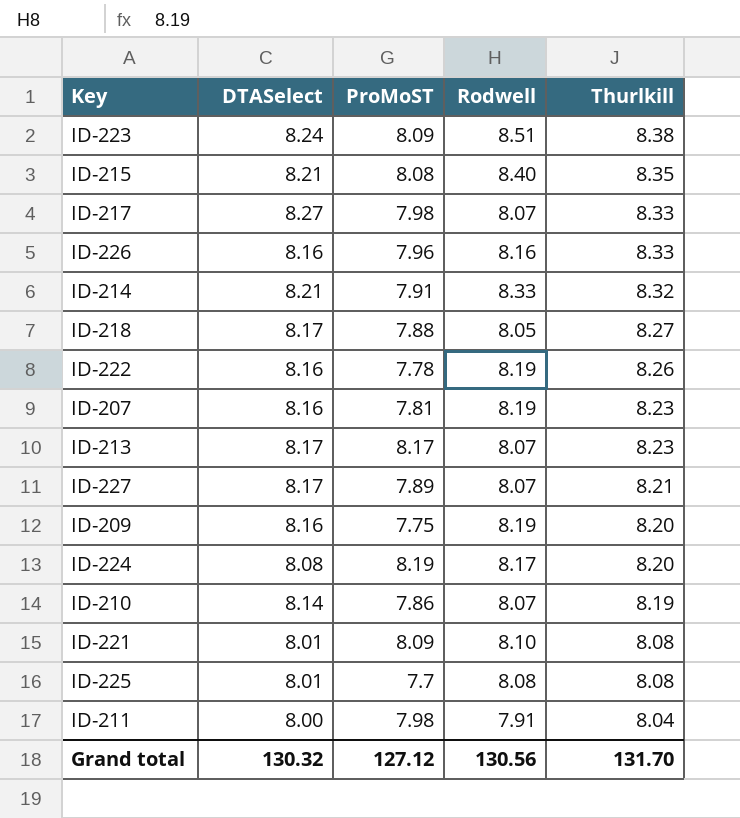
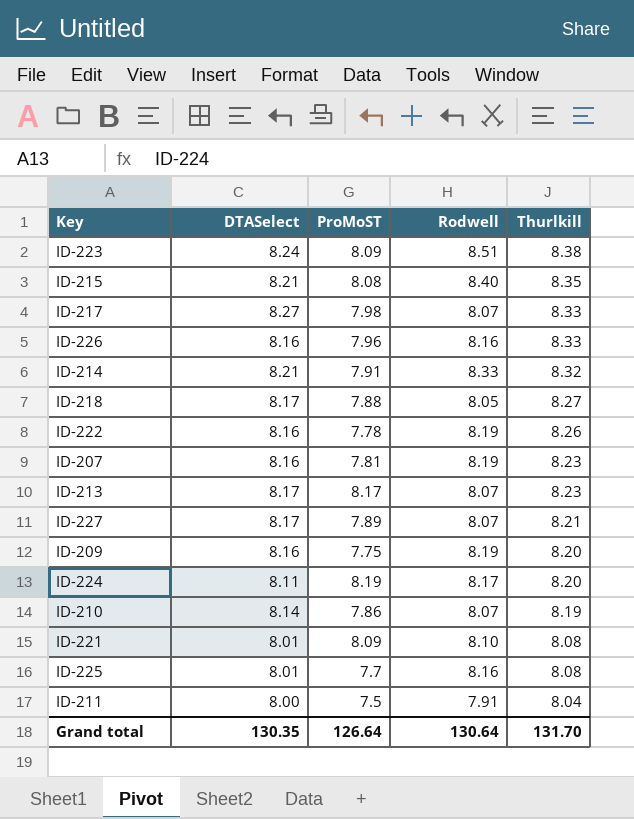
ID-224 | DTASelect: 8.08 -> 8.11
ID-225 | Rodwell: 8.08 -> 8.16
ID-211 | ProMoST: 7.98 -> 7.5
Grand total | DTASelect: 130.32 -> 130.35
Grand total | ProMoST: 127.12 -> 126.64
Grand total | Rodwell: 130.56 -> 130.64

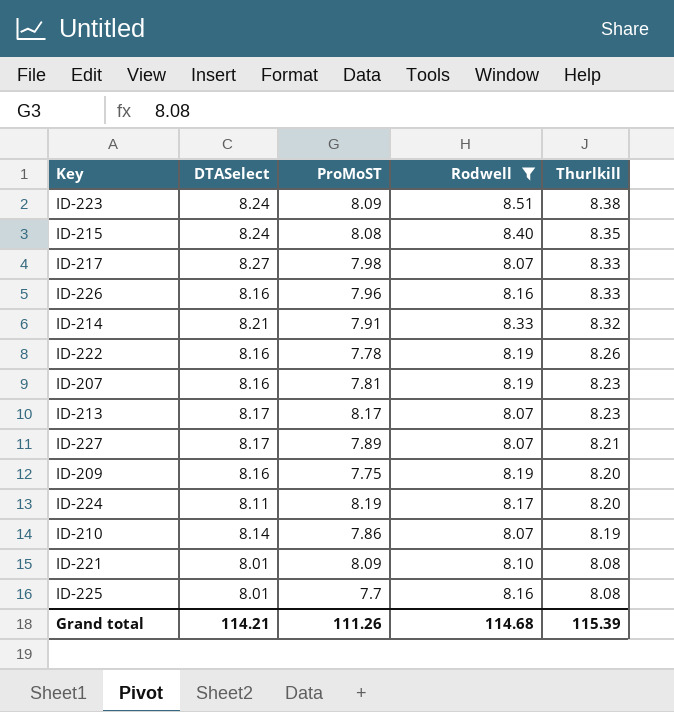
filter: none -> Rodwell >= 8.07
ID-215 | DTASelect: 8.21 -> 8.24
Grand total | DTASelect: 130.35 -> 114.21
Grand total | ProMoST: 126.64 -> 111.26
Grand total | Rodwell: 130.64 -> 114.68
Grand total | Thurlkill: 131.70 -> 115.39

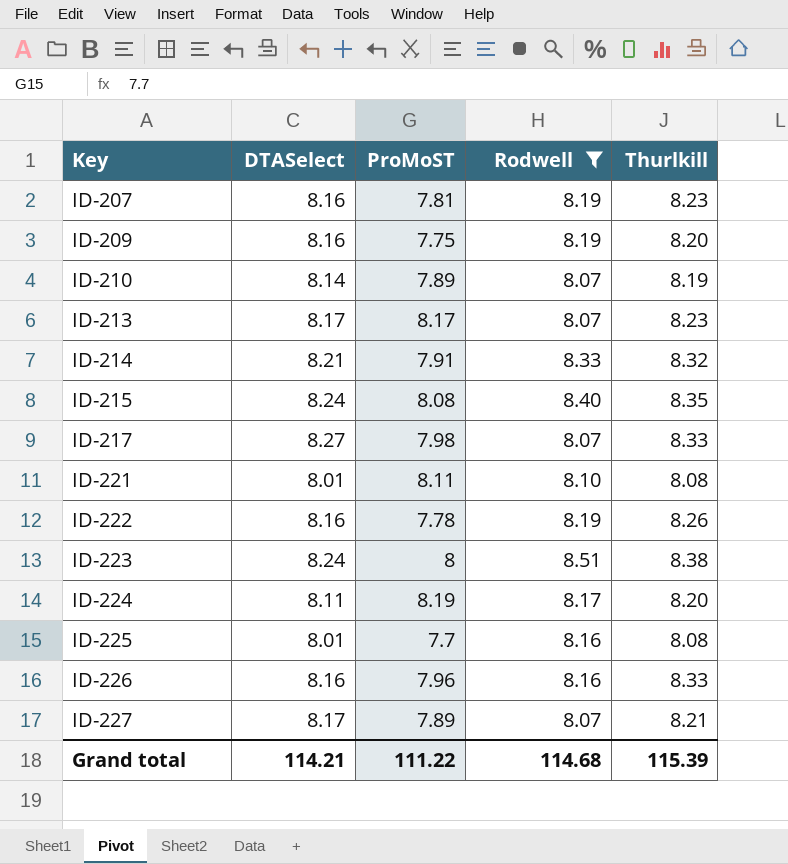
row order: Thurlkill descending -> Key ascending
ID-210 | ProMoST: 7.86 -> 7.89
ID-221 | ProMoST: 8.09 -> 8.11
ID-223 | ProMoST: 8.09 -> 8
Grand total | ProMoST: 111.26 -> 111.22

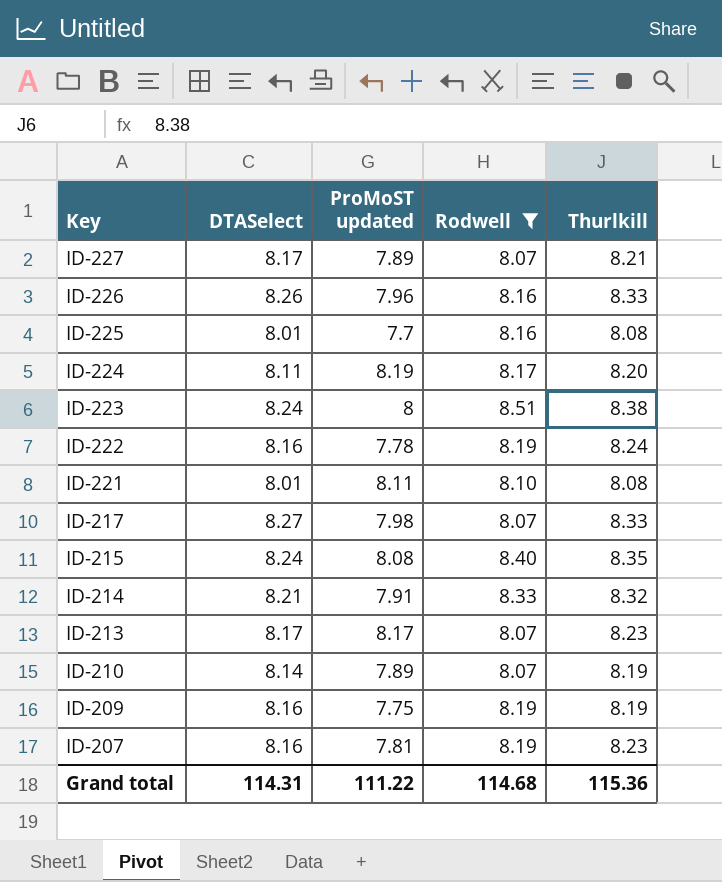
row order: Key ascending -> Key descending
column name: ProMoST -> ProMoST updated
ID-226 | DTASelect: 8.16 -> 8.26
ID-222 | Thurlkill: 8.26 -> 8.24
ID-209 | Thurlkill: 8.20 -> 8.19
Grand total | DTASelect: 114.21 -> 114.31
Grand total | Thurlkill: 115.39 -> 115.36

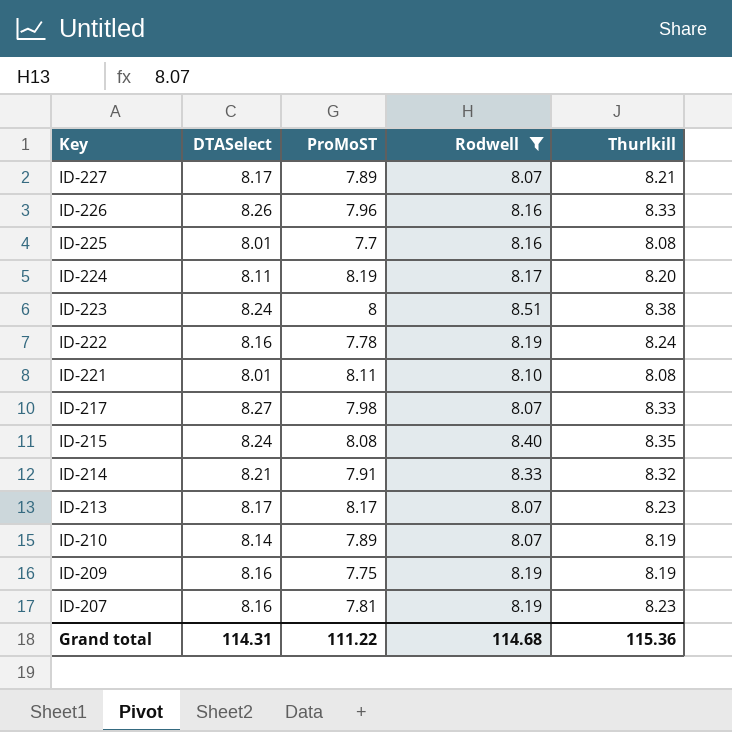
column name: ProMoST updated -> ProMoST

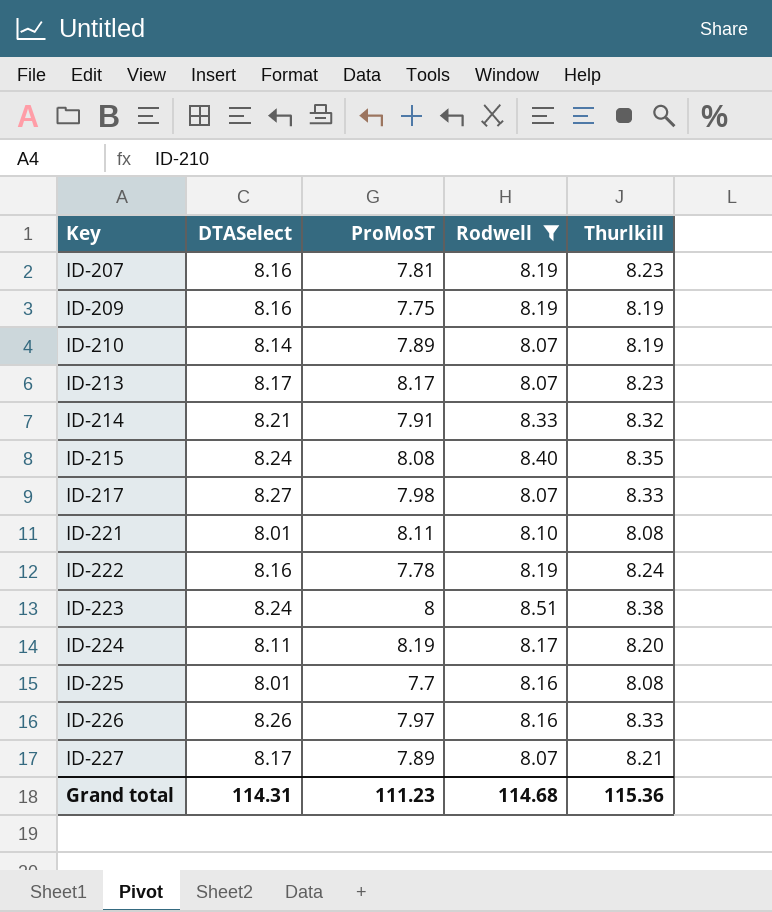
row order: Key descending -> Key ascending
ID-226 | ProMoST: 7.96 -> 7.97
Grand total | ProMoST: 111.22 -> 111.23

